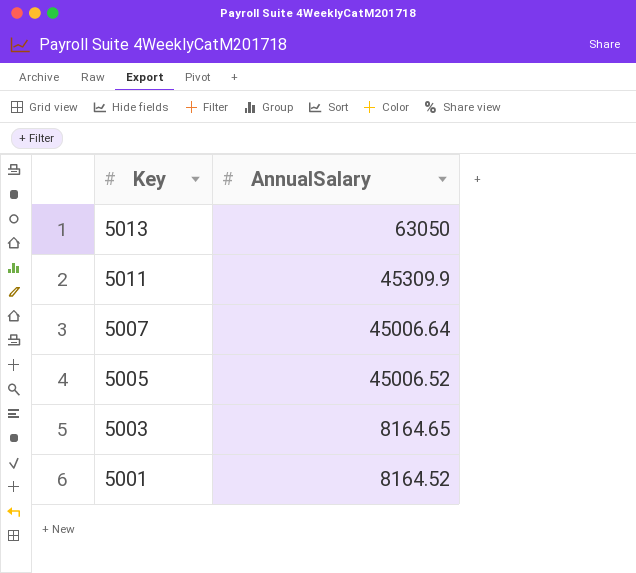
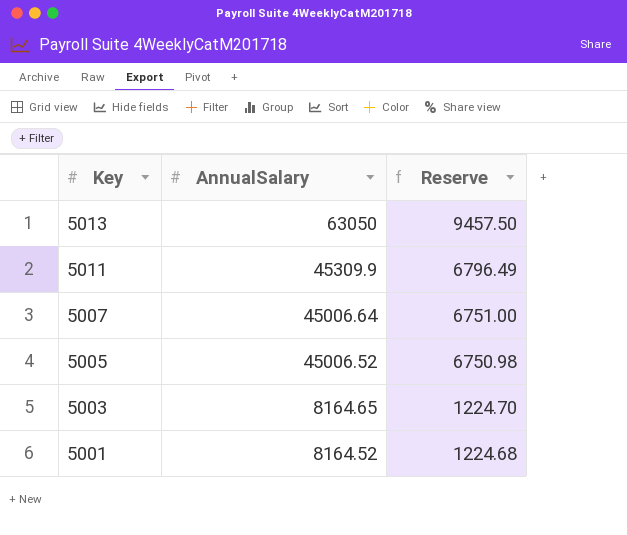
column Reserve | formula: none -> [AnnualSalary] * 0.15

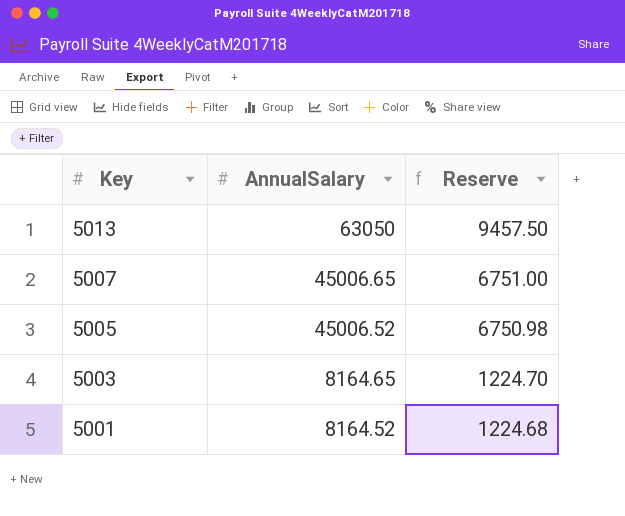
row 5011: 45309.9 | 6796.49 -> none
5007 | AnnualSalary: 45006.64 -> 45006.65

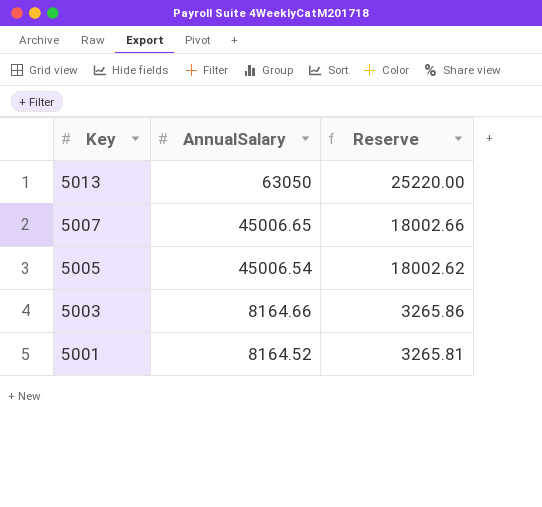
column Reserve | formula: [AnnualSalary] * 0.15 -> [AnnualSalary] * 0.4
5005 | AnnualSalary: 45006.52 -> 45006.54
5003 | AnnualSalary: 8164.65 -> 8164.66

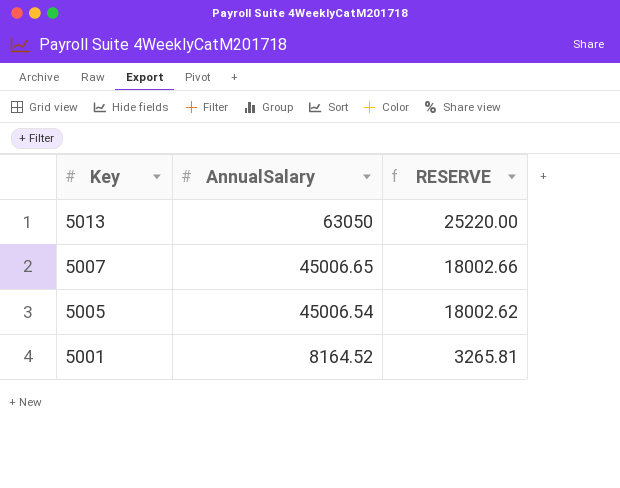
column name: Reserve -> RESERVE
row 5003: 8164.66 | 3265.86 -> none

